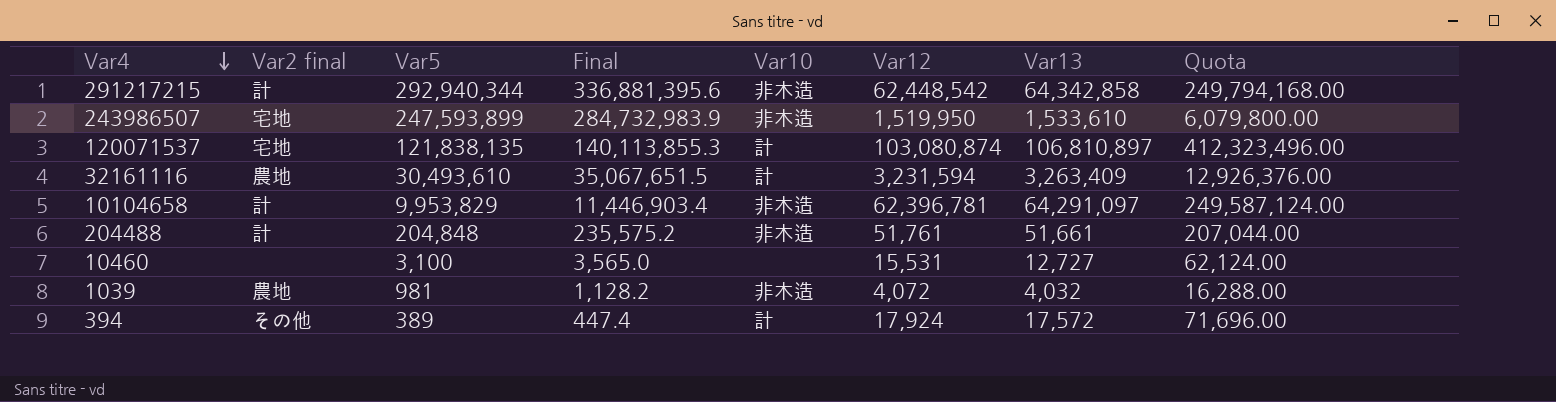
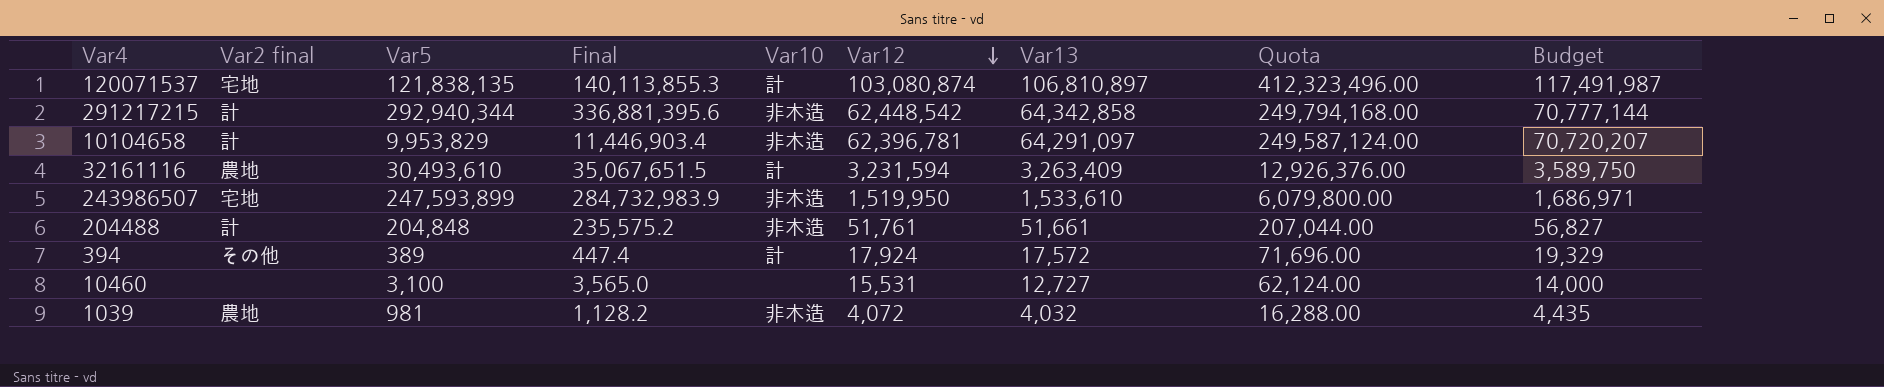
row order: Var4 descending -> Var12 descending
column Budget | formula: none -> [Var13] * 1.1

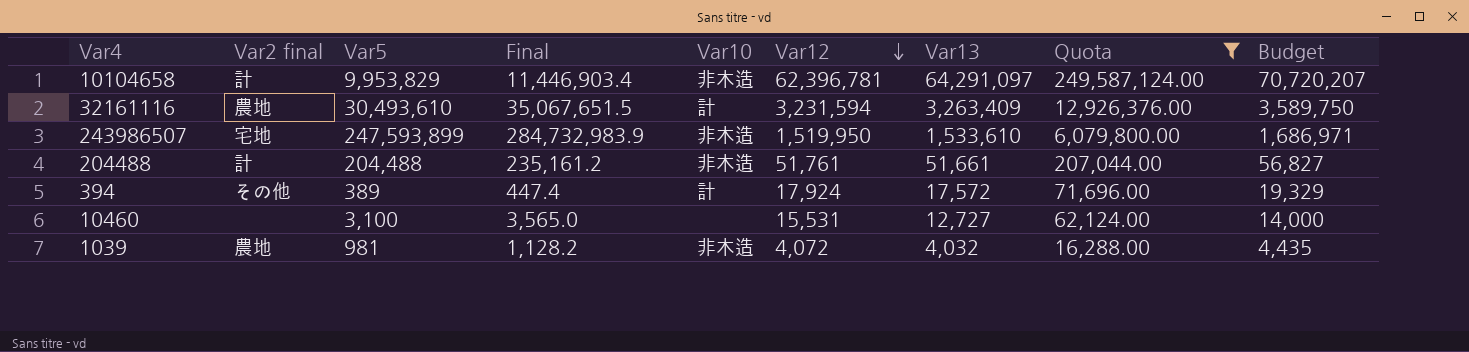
filter: none -> Quota <= 249,587,124.00
204488 | Var5: 204,848 -> 204,488
204488 | Final: 235,575.2 -> 235,161.2

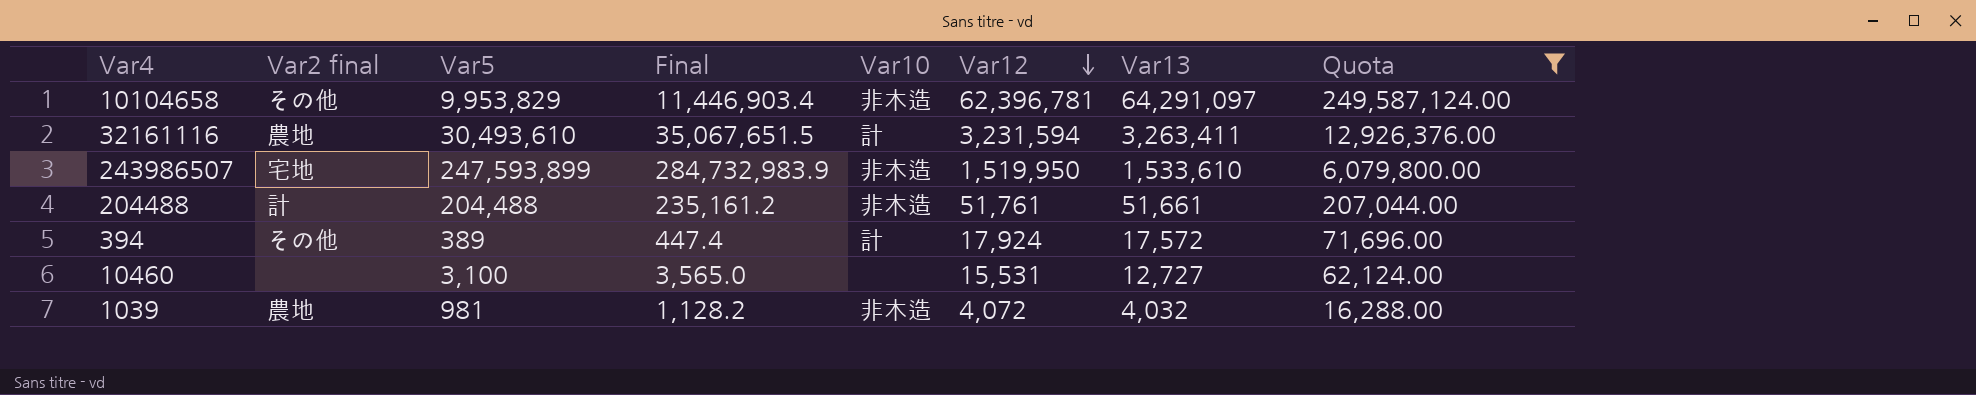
column Budget | formula: [Var13] * 1.1 -> none
10104658 | Var2 final: 計 -> その他
32161116 | Var13: 3,263,409 -> 3,263,411

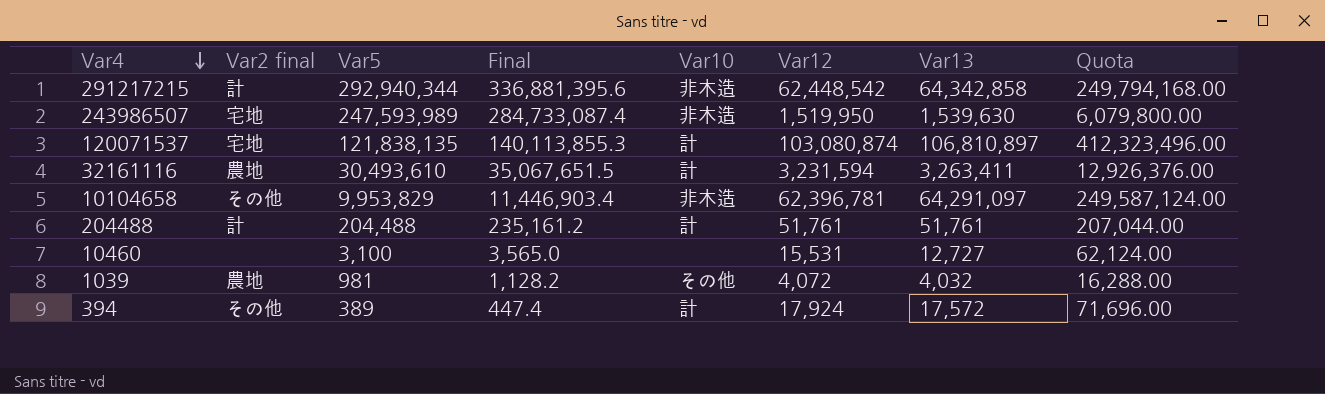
filter: Quota <= 249,587,124.00 -> none
row order: Var12 descending -> Var4 descending
243986507 | Var5: 247,593,899 -> 247,593,989
243986507 | Final: 284,732,983.9 -> 284,733,087.4
243986507 | Var13: 1,533,610 -> 1,539,630
204488 | Var10: 非木造 -> 計
204488 | Var13: 51,661 -> 51,761
1039 | Var10: 非木造 -> その他

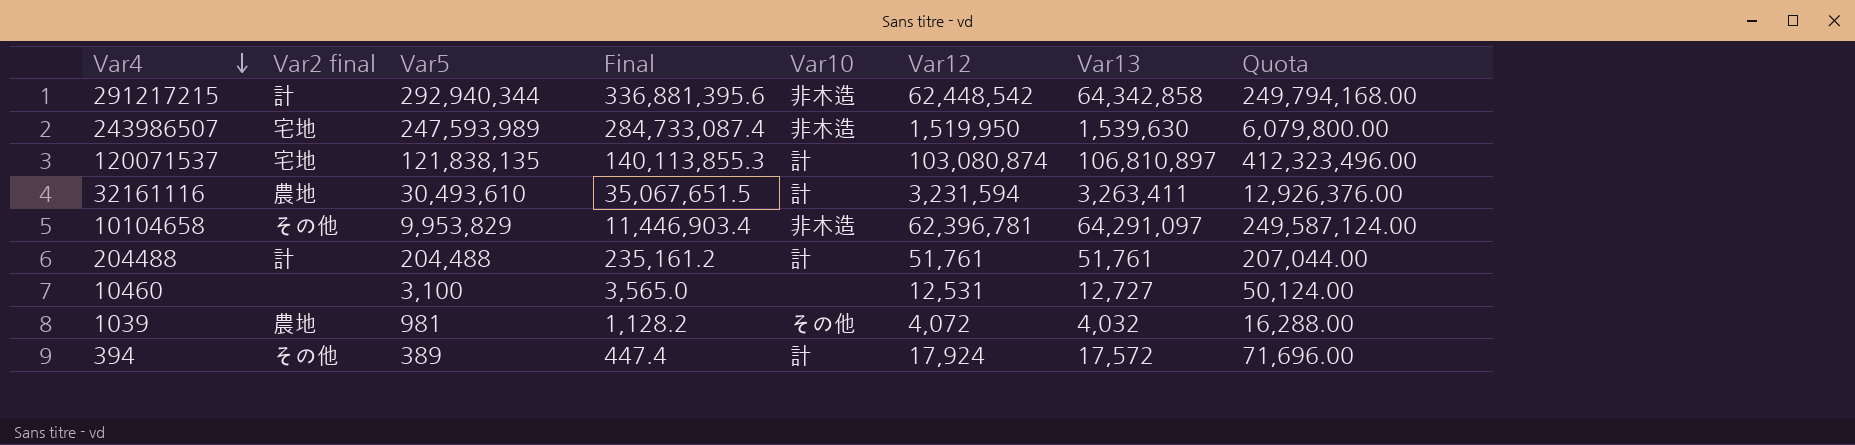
10460 | Var12: 15,531 -> 12,531
10460 | Quota: 62,124.00 -> 50,124.00

